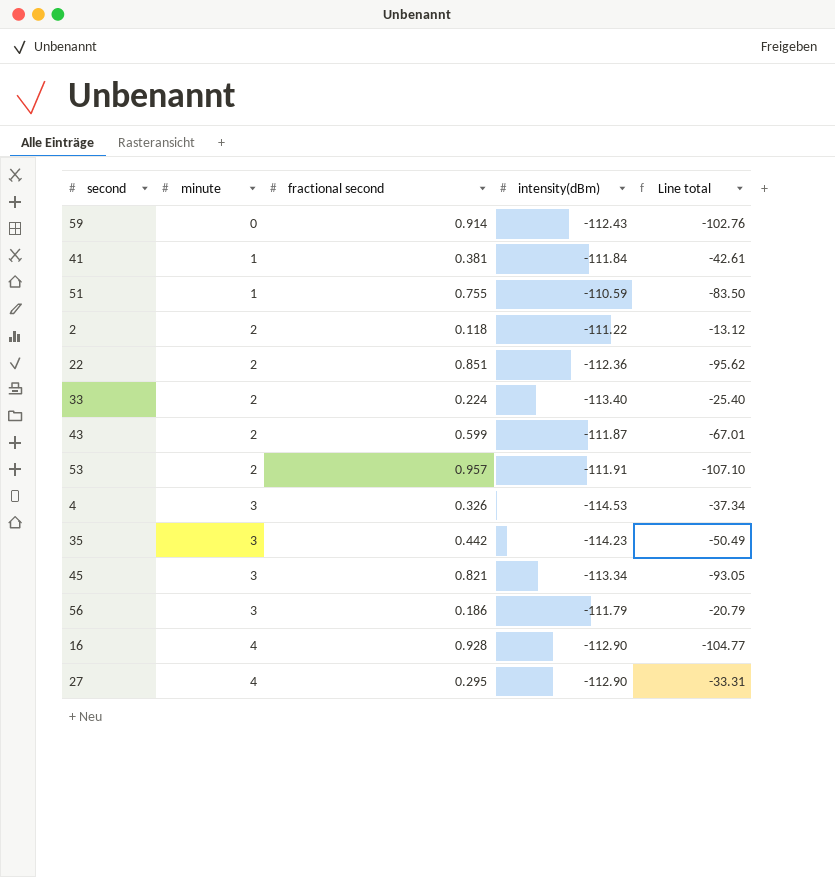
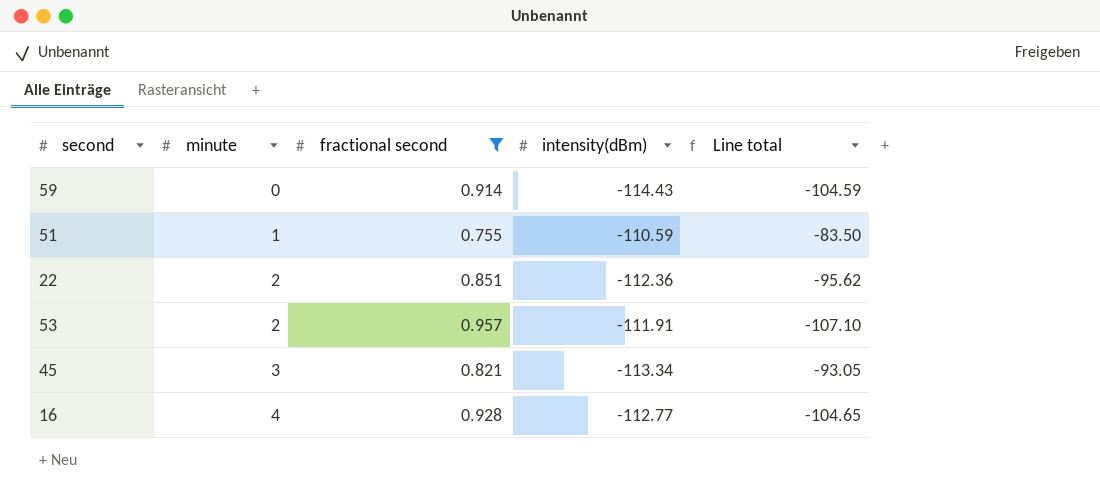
filter: none -> fractional second >= 0.755
59 | intensity(dBm): -112.43 -> -114.43
59 | Line total: -102.76 -> -104.59
16 | intensity(dBm): -112.90 -> -112.77
16 | Line total: -104.77 -> -104.65

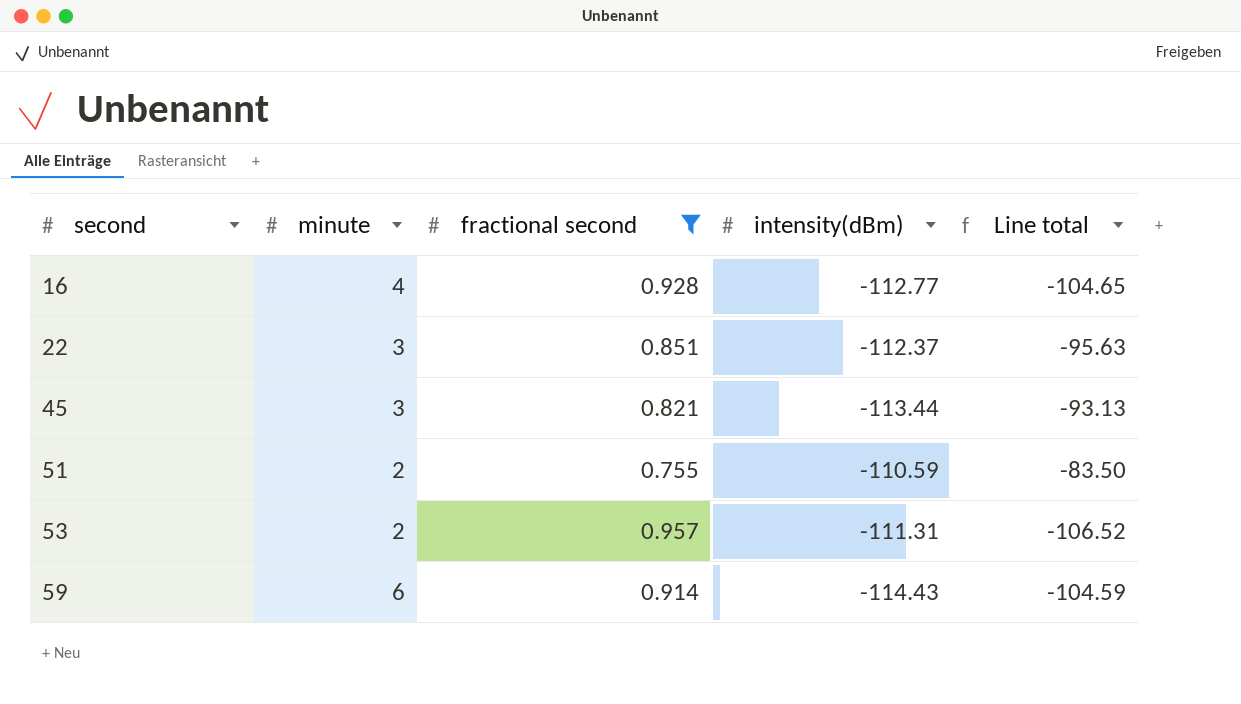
row order: minute ascending -> second ascending
22 | minute: 2 -> 3
22 | intensity(dBm): -112.36 -> -112.37
22 | Line total: -95.62 -> -95.63
45 | intensity(dBm): -113.34 -> -113.44
45 | Line total: -93.05 -> -93.13
51 | minute: 1 -> 2
53 | intensity(dBm): -111.91 -> -111.31
53 | Line total: -107.10 -> -106.52
59 | minute: 0 -> 6

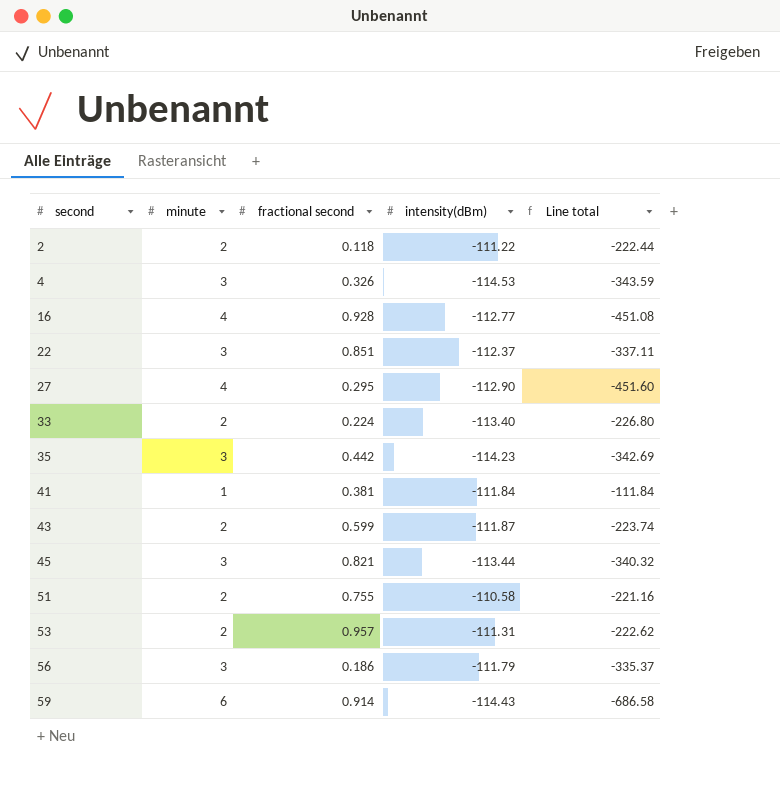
filter: fractional second >= 0.755 -> none
column Line total | formula: [fractional second] * [intensity(dBm)] -> [minute] * [intensity(dBm)]
51 | intensity(dBm): -110.59 -> -110.58

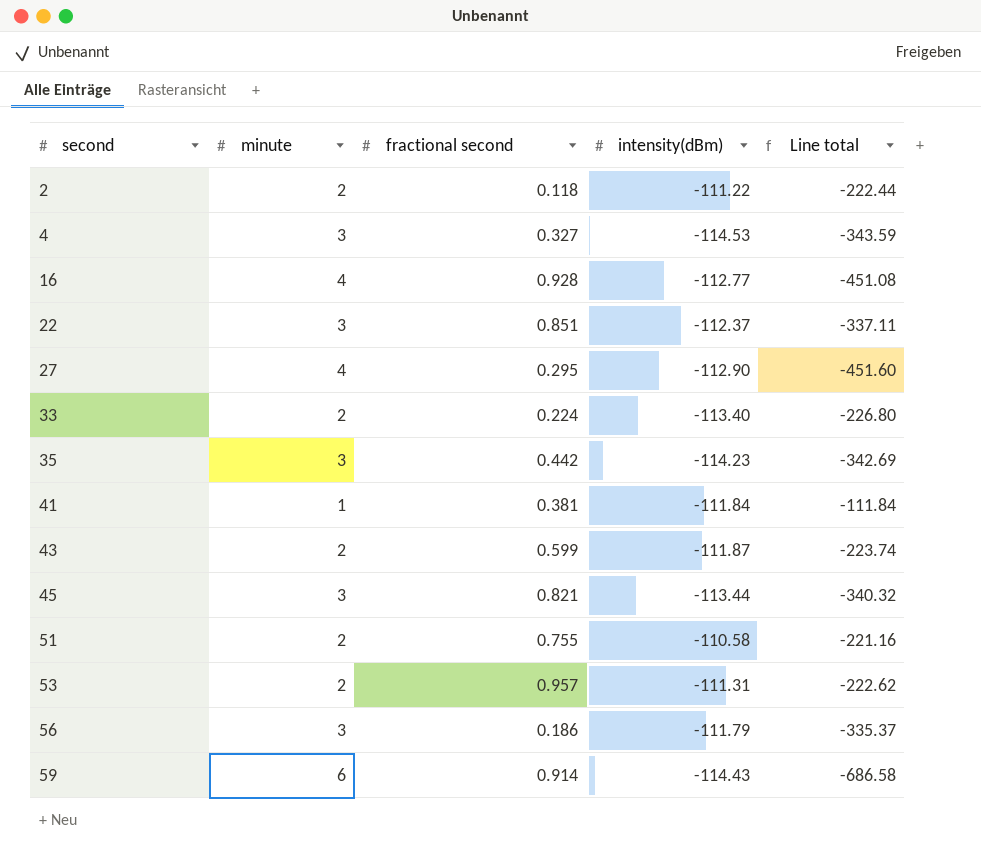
4 | fractional second: 0.326 -> 0.327

